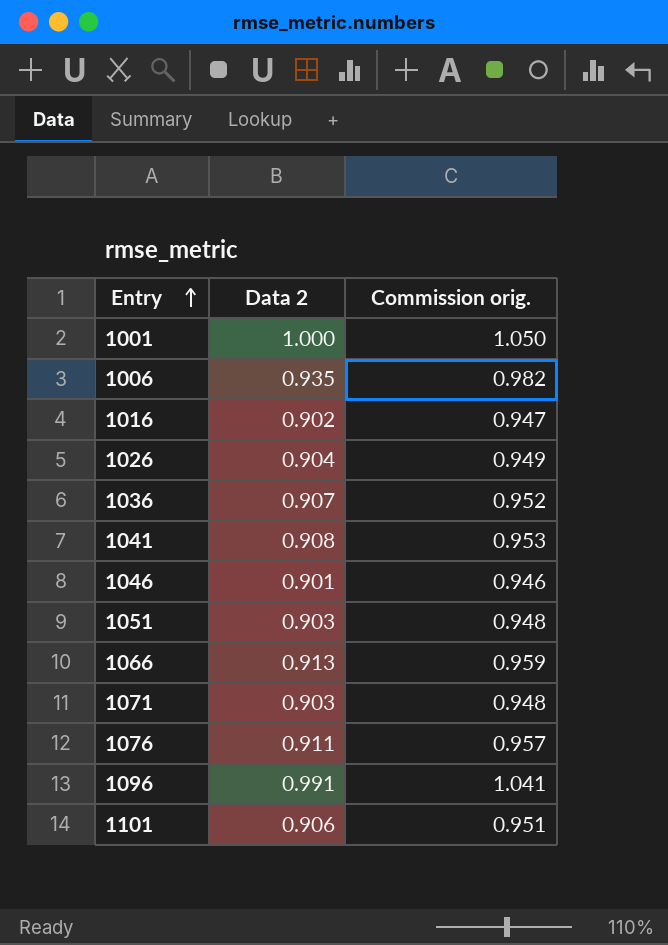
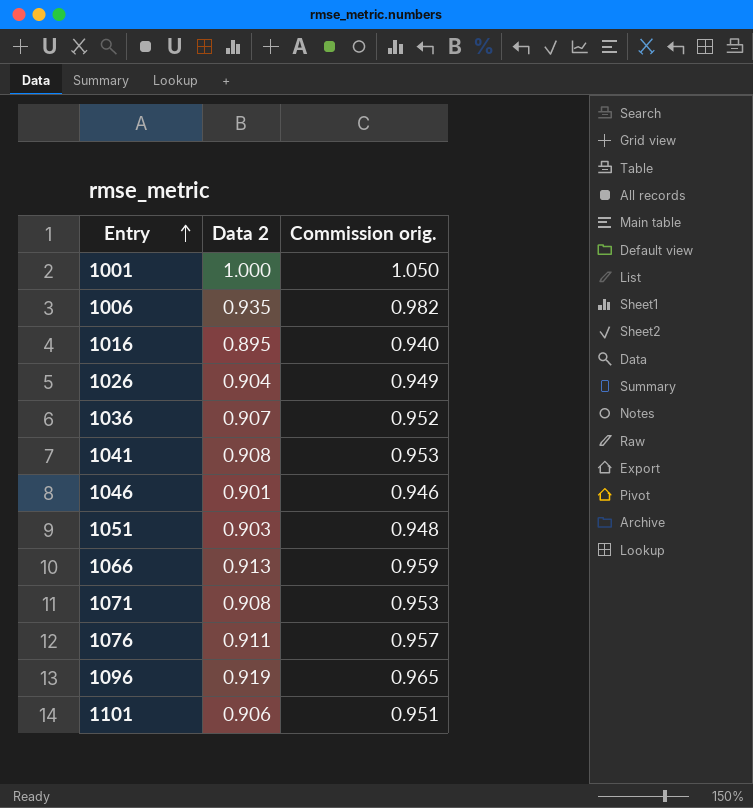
1016 | Data 2: 0.902 -> 0.895
1016 | Commission orig.: 0.947 -> 0.940
1071 | Data 2: 0.903 -> 0.908
1071 | Commission orig.: 0.948 -> 0.953
1096 | Data 2: 0.991 -> 0.919
1096 | Commission orig.: 1.041 -> 0.965

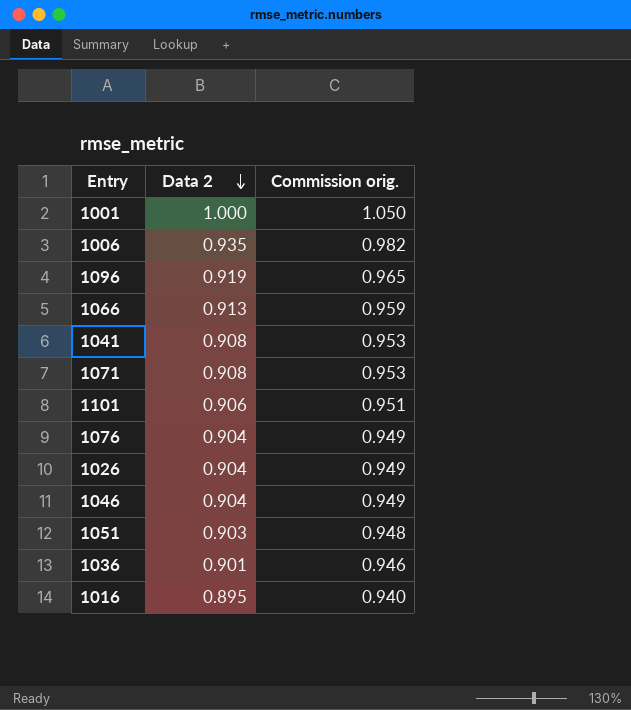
row order: Entry ascending -> Data 2 descending
1076 | Data 2: 0.911 -> 0.904
1076 | Commission orig.: 0.957 -> 0.949
1046 | Data 2: 0.901 -> 0.904
1046 | Commission orig.: 0.946 -> 0.949
1036 | Data 2: 0.907 -> 0.901
1036 | Commission orig.: 0.952 -> 0.946

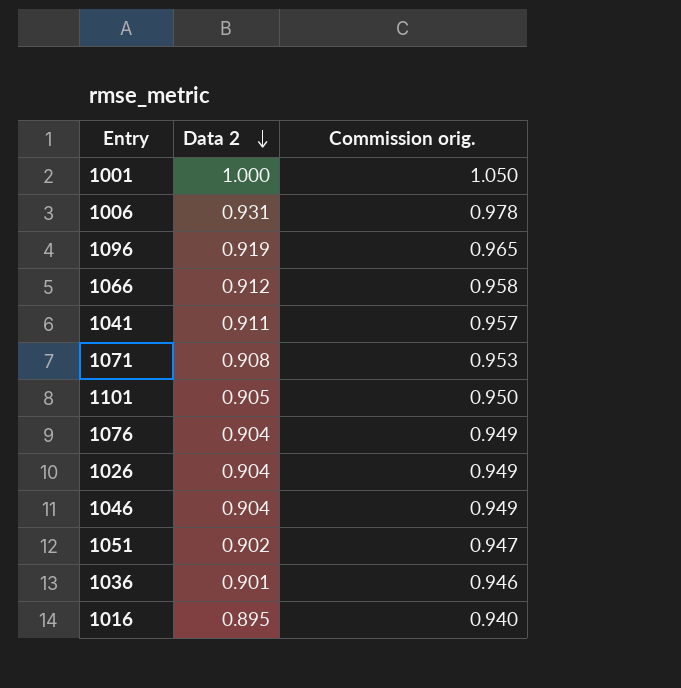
1006 | Data 2: 0.935 -> 0.931
1006 | Commission orig.: 0.982 -> 0.978
1066 | Data 2: 0.913 -> 0.912
1066 | Commission orig.: 0.959 -> 0.958
1041 | Data 2: 0.908 -> 0.911
1041 | Commission orig.: 0.953 -> 0.957
1101 | Data 2: 0.906 -> 0.905
1101 | Commission orig.: 0.951 -> 0.950
1051 | Data 2: 0.903 -> 0.902
1051 | Commission orig.: 0.948 -> 0.947

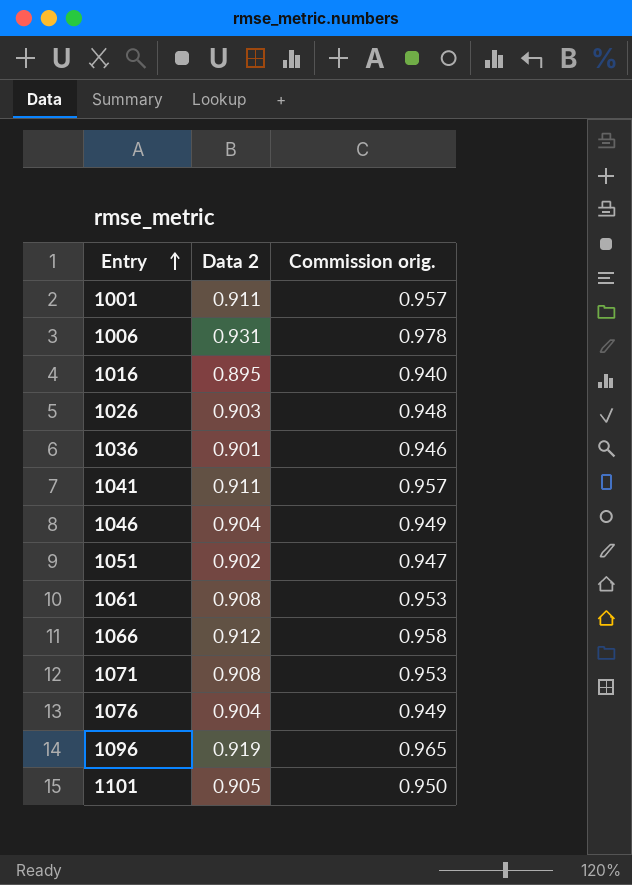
row order: Data 2 descending -> Entry ascending
1001 | Data 2: 1.000 -> 0.911
1001 | Commission orig.: 1.050 -> 0.957
1026 | Data 2: 0.904 -> 0.903
1026 | Commission orig.: 0.949 -> 0.948
row 1061: none -> 0.908 | 0.953

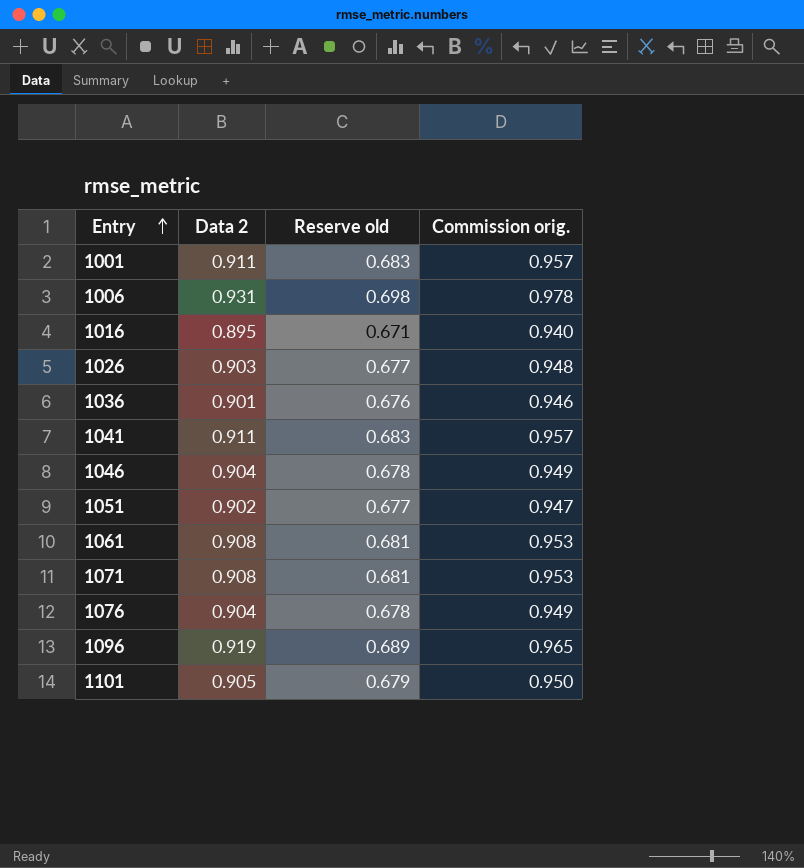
column Reserve old | formula: none -> [Data 2] * 0.75
row 1066: 0.912 | 0.958 -> none

